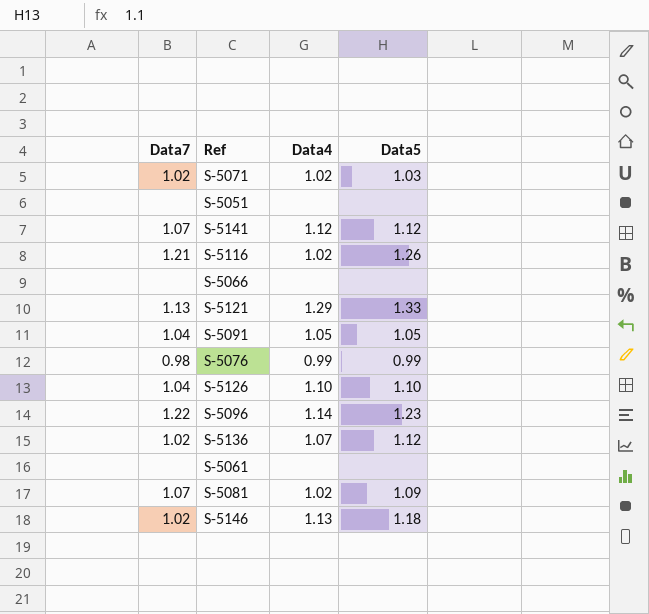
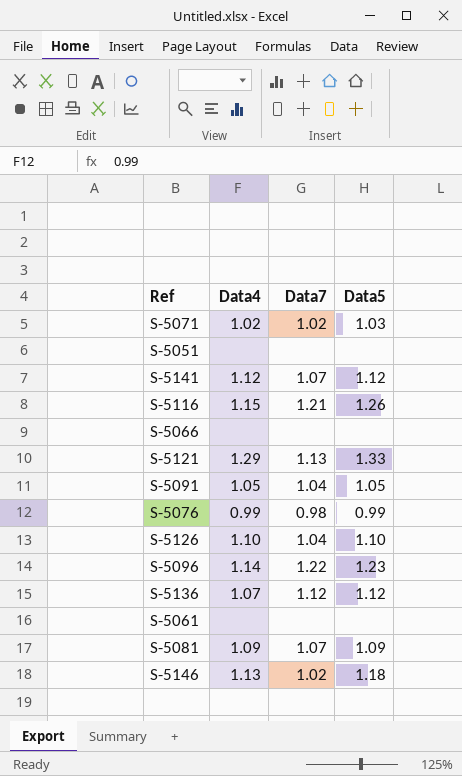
column Data7 | position: 1 -> 3
S-5116 | Data4: 1.02 -> 1.15
S-5136 | Data7: 1.02 -> 1.12
S-5081 | Data4: 1.02 -> 1.09

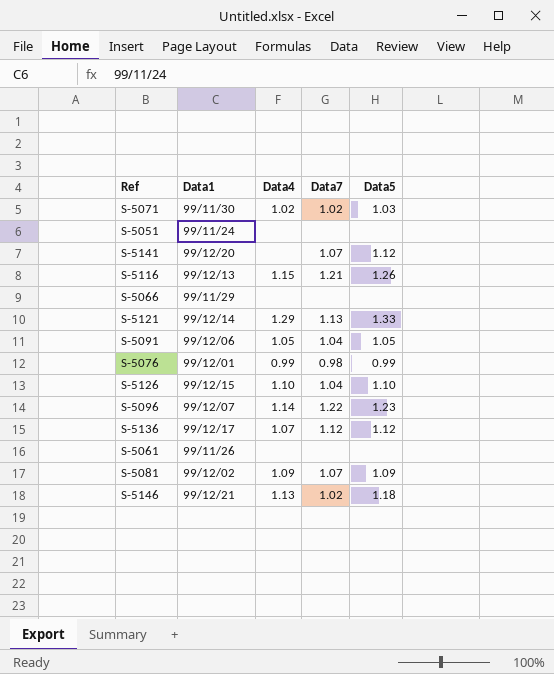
column Data1 | position: none -> 2
S-5141 | Data4: 1.12 -> none

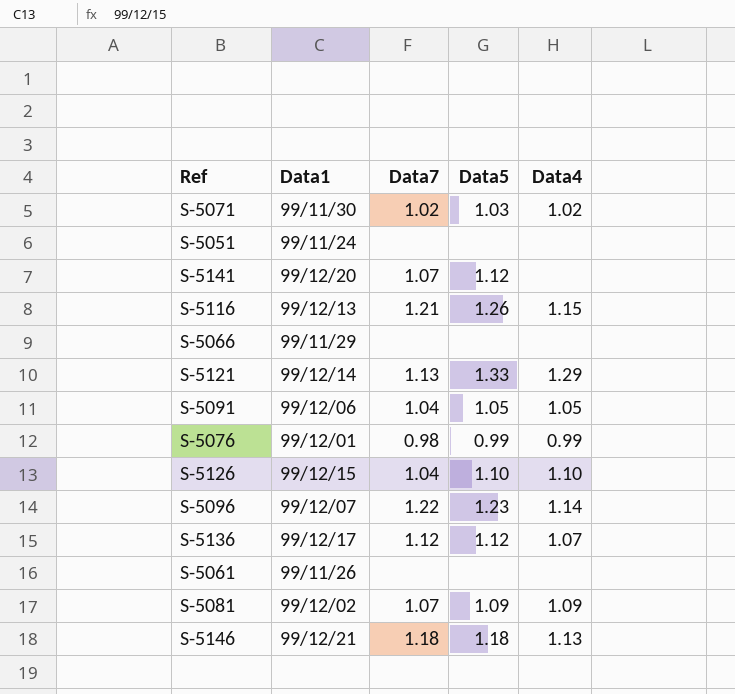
column Data4 | position: 3 -> 5
S-5146 | Data7: 1.02 -> 1.18

